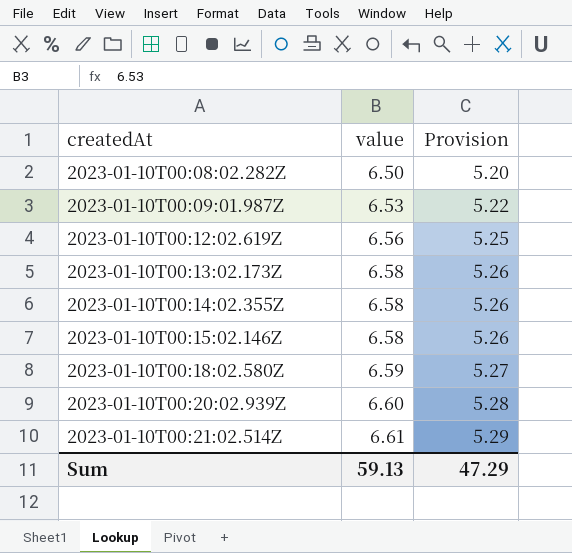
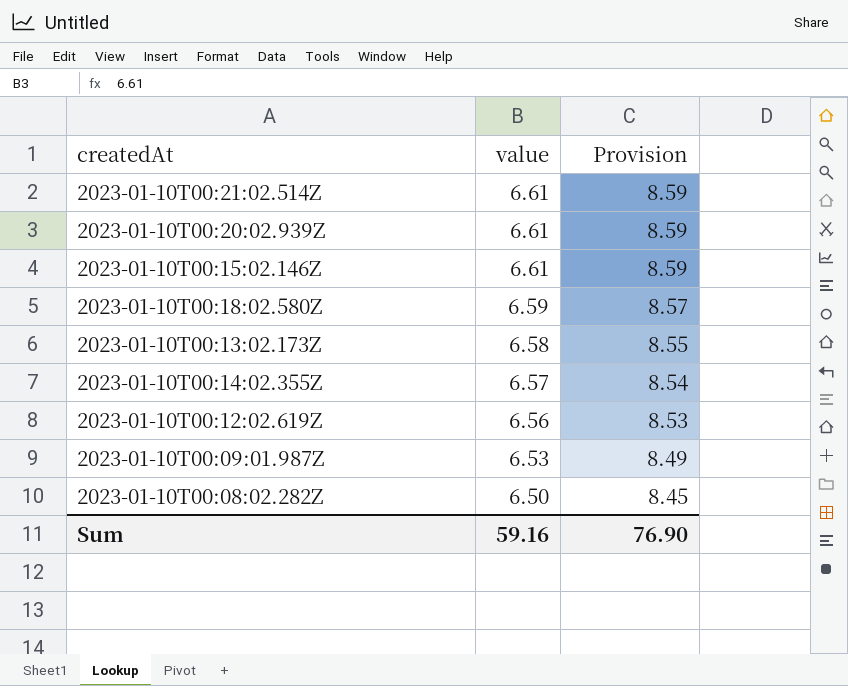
row order: createdAt ascending -> value descending
column Provision | formula: [value] * 0.8 -> [value] * 1.3
2023-01-10T00:20:02.939Z | value: 6.60 -> 6.61
2023-01-10T00:15:02.146Z | value: 6.58 -> 6.61
2023-01-10T00:14:02.355Z | value: 6.58 -> 6.57
Sum | value: 59.13 -> 59.16
Sum | Provision: 47.29 -> 76.90

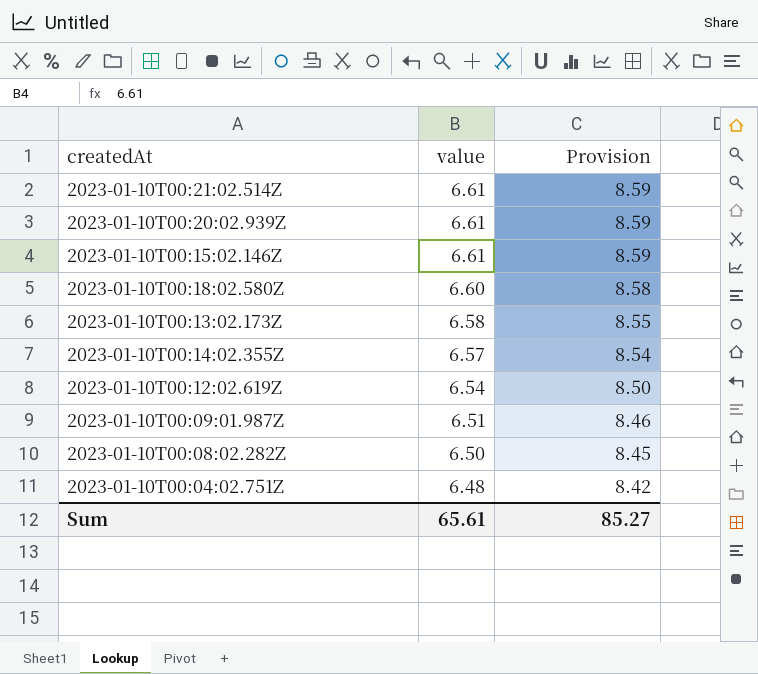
2023-01-10T00:18:02.580Z | value: 6.59 -> 6.60
2023-01-10T00:18:02.580Z | Provision: 8.57 -> 8.58
2023-01-10T00:12:02.619Z | value: 6.56 -> 6.54
2023-01-10T00:12:02.619Z | Provision: 8.53 -> 8.50
2023-01-10T00:09:01.987Z | value: 6.53 -> 6.51
2023-01-10T00:09:01.987Z | Provision: 8.49 -> 8.46
row 2023-01-10T00:04:02.751Z: none -> 6.48 | 8.42
Sum | value: 59.16 -> 65.61
Sum | Provision: 76.90 -> 85.27

